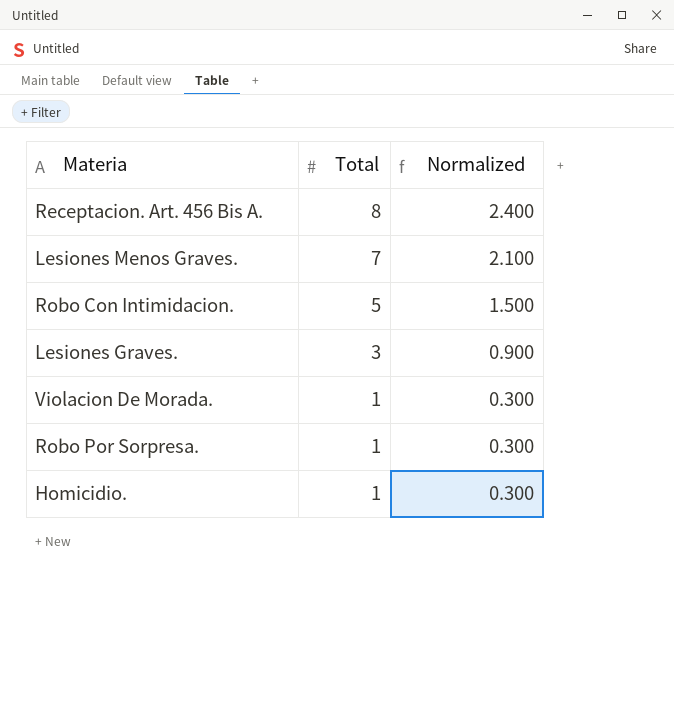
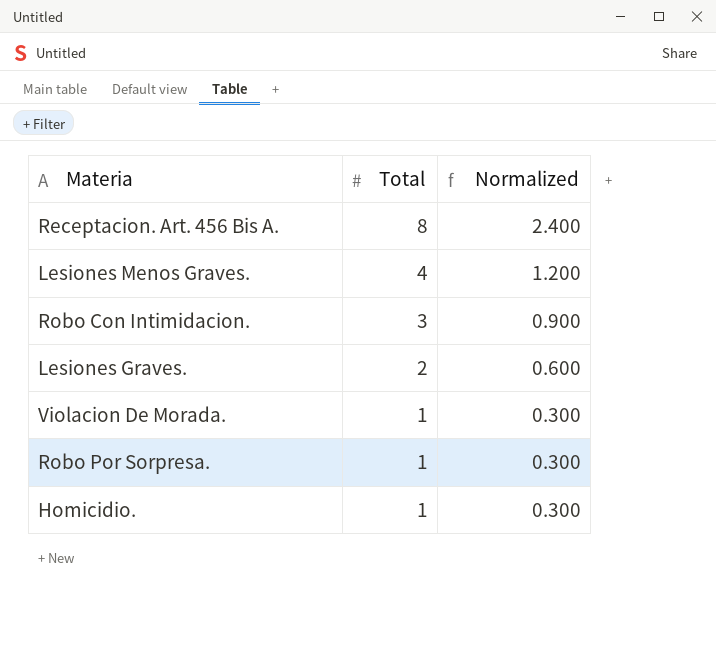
Lesiones Menos Graves. | Total: 7 -> 4
Lesiones Menos Graves. | Normalized: 2.100 -> 1.200
Robo Con Intimidacion. | Total: 5 -> 3
Robo Con Intimidacion. | Normalized: 1.500 -> 0.900
Lesiones Graves. | Total: 3 -> 2
Lesiones Graves. | Normalized: 0.900 -> 0.600

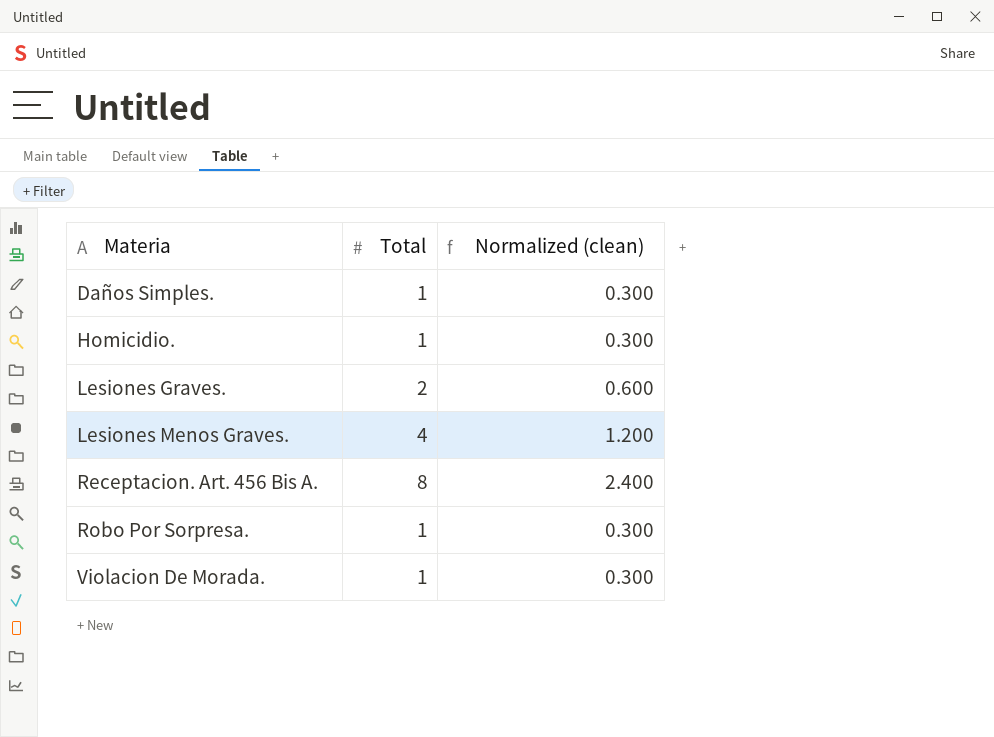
row order: Total descending -> Materia ascending
column name: Normalized -> Normalized (clean)
row Robo Con Intimidacion.: 3 | 0.900 -> none
row Daños Simples.: none -> 1 | 0.300

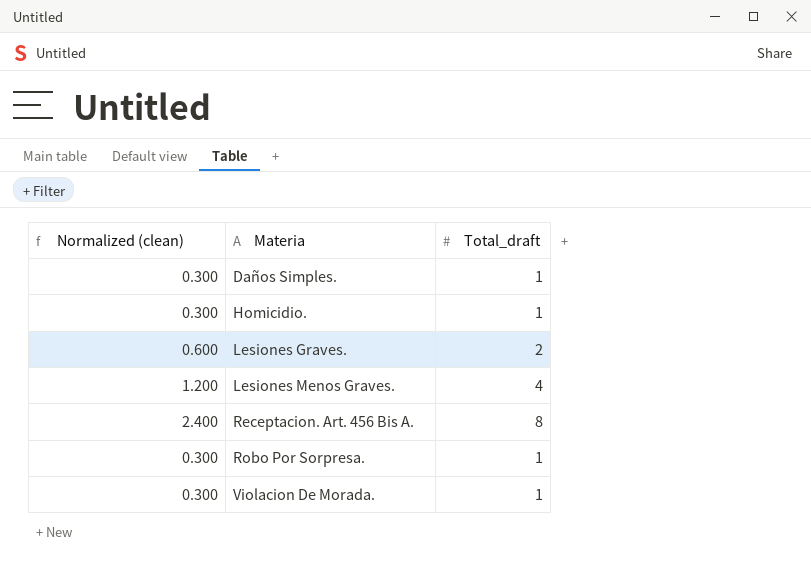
column Normalized (clean) | position: 3 -> 1
column name: Total -> Total_draft

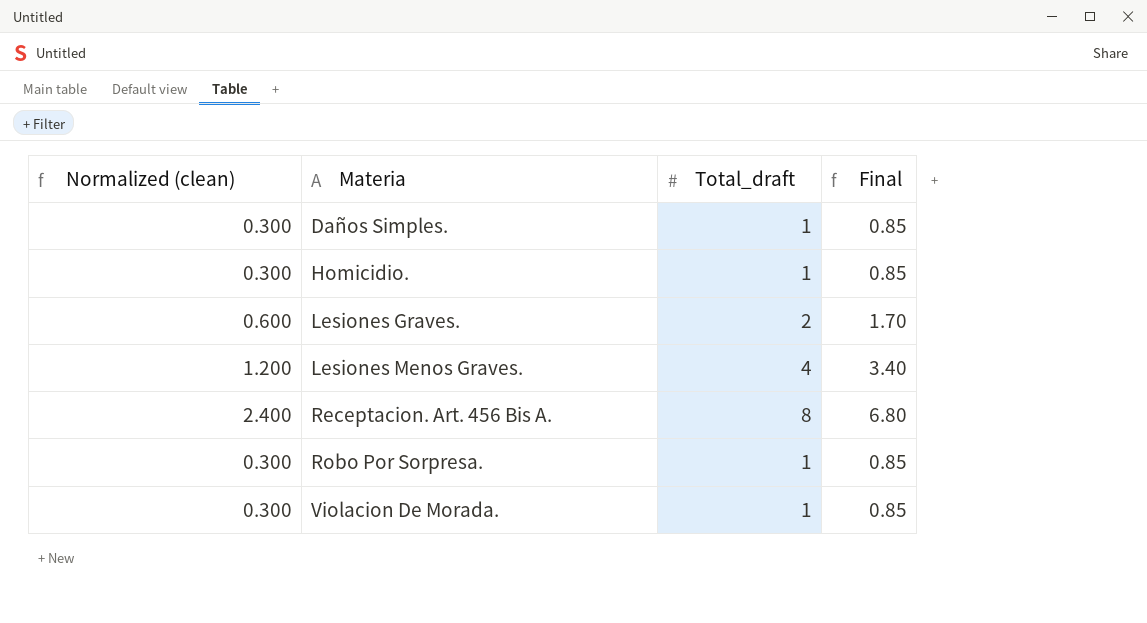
column Final | formula: none -> [Total_draft] * 0.85

